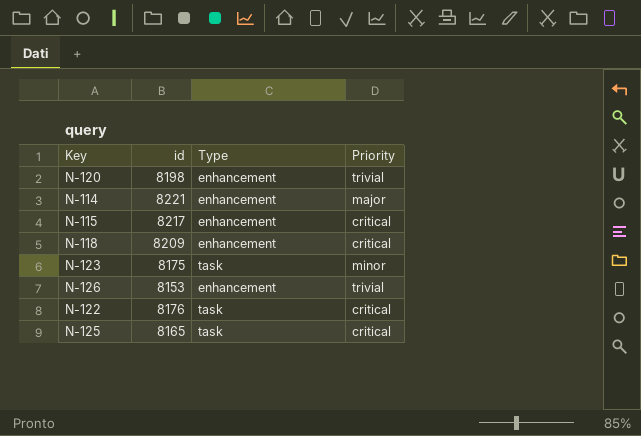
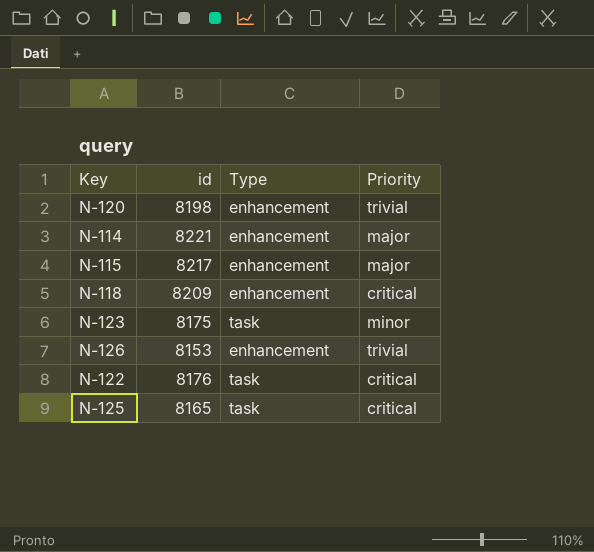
N-115 | Priority: critical -> major

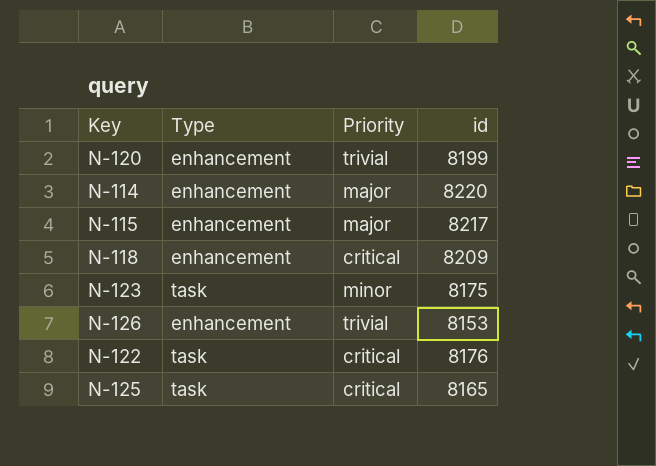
column id | position: 2 -> 4
N-120 | id: 8198 -> 8199
N-114 | id: 8221 -> 8220

